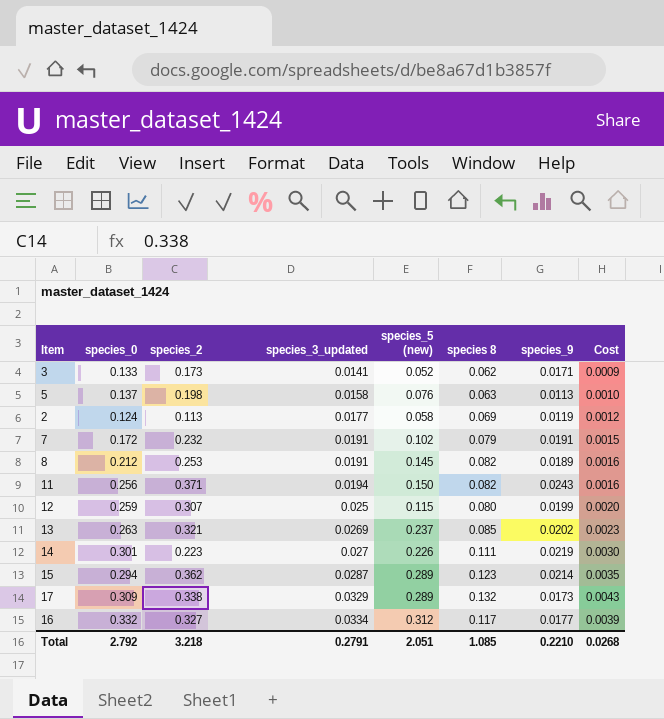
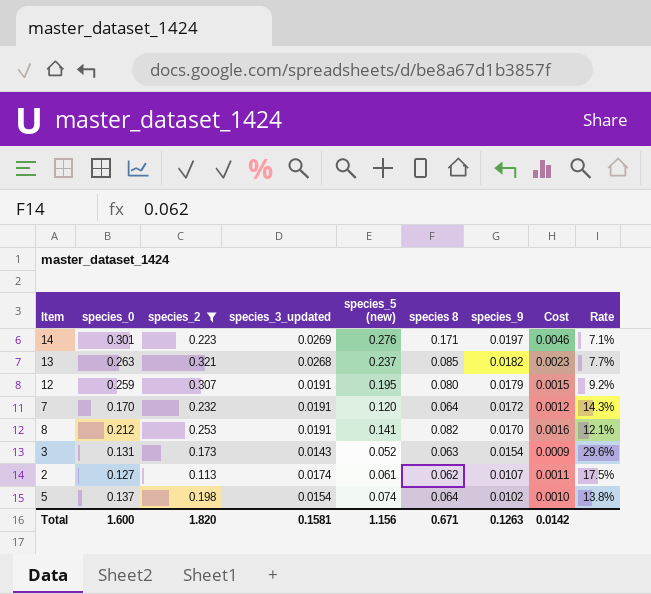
filter: none -> species_2 <= 0.321
row order: species_3_updated ascending -> species_9 descending
column Rate | formula: none -> [species_9] / [species_5 (new)]
14 | species_3_updated: 0.027 -> 0.0269
14 | species_5 (new): 0.226 -> 0.276
14 | species 8: 0.111 -> 0.171
14 | species_9: 0.0219 -> 0.0197
14 | Cost: 0.0030 -> 0.0046
13 | species_3_updated: 0.0269 -> 0.0268
13 | species_9: 0.0202 -> 0.0182
12 | species_3_updated: 0.025 -> 0.0191
12 | species_5 (new): 0.115 -> 0.195
12 | species_9: 0.0199 -> 0.0179
12 | Cost: 0.0020 -> 0.0015
7 | species_0: 0.172 -> 0.170
7 | species_5 (new): 0.102 -> 0.120
7 | species 8: 0.079 -> 0.064
7 | species_9: 0.0191 -> 0.0172
7 | Cost: 0.0015 -> 0.0012
8 | species_5 (new): 0.145 -> 0.141
8 | species_9: 0.0189 -> 0.0170
3 | species_0: 0.133 -> 0.131
3 | species_3_updated: 0.0141 -> 0.0143
3 | species 8: 0.062 -> 0.063
3 | species_9: 0.0171 -> 0.0154
2 | species_0: 0.124 -> 0.127
2 | species_3_updated: 0.0177 -> 0.0174
2 | species_5 (new): 0.058 -> 0.061
2 | species 8: 0.069 -> 0.062
2 | species_9: 0.0119 -> 0.0107
2 | Cost: 0.0012 -> 0.0011
5 | species_3_updated: 0.0158 -> 0.0154
5 | species_5 (new): 0.076 -> 0.074
5 | species 8: 0.063 -> 0.064
5 | species_9: 0.0113 -> 0.0102
Total | species_0: 2.792 -> 1.600
Total | species_2: 3.218 -> 1.820
Total | species_3_updated: 0.2791 -> 0.1581
Total | species_5 (new): 2.051 -> 1.156
Total | species 8: 1.085 -> 0.671
Total | species_9: 0.2210 -> 0.1263
Total | Cost: 0.0268 -> 0.0142

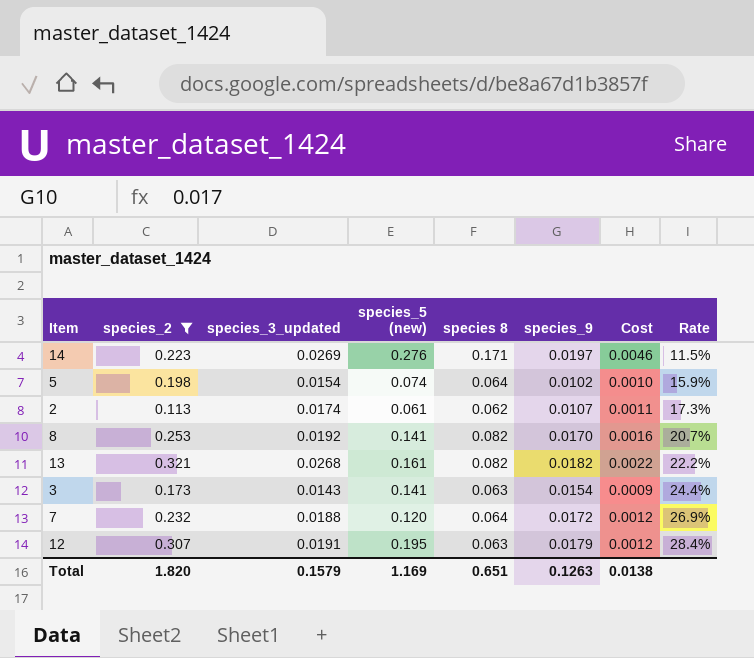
row order: species_9 descending -> Rate ascending
column species_0 | position: 2 -> none
column Rate | formula: [species_9] / [species_5 (new)] -> [species_9] / [species 8]
8 | species_3_updated: 0.0191 -> 0.0192
13 | species_5 (new): 0.237 -> 0.161
13 | species 8: 0.085 -> 0.082
13 | Cost: 0.0023 -> 0.0022
3 | species_5 (new): 0.052 -> 0.141
7 | species_3_updated: 0.0191 -> 0.0188
12 | species 8: 0.080 -> 0.063
12 | Cost: 0.0015 -> 0.0012
Total | species_3_updated: 0.1581 -> 0.1579
Total | species_5 (new): 1.156 -> 1.169
Total | species 8: 0.671 -> 0.651
Total | Cost: 0.0142 -> 0.0138

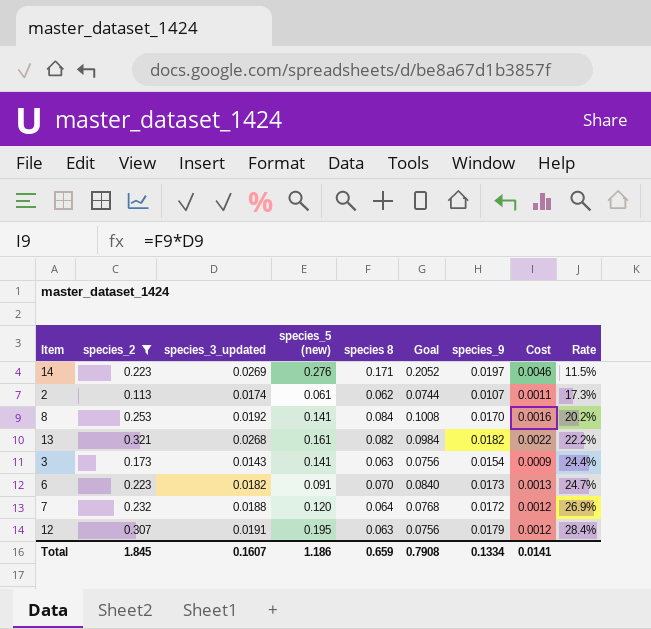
column Goal | formula: none -> [species 8] * 1.2
row 5: 0.198 | 0.0154 | 0.074 | 0.064 | 0.0102 | 0.0010 | 15.9% -> none
8 | species 8: 0.082 -> 0.084
8 | Rate: 20.7% -> 20.2%
row 6: none -> 0.223 | 0.0182 | 0.091 | 0.070 | 0.0840 | 0.0173 | 0.0013 | 24.7%
Total | species_2: 1.820 -> 1.845
Total | species_3_updated: 0.1579 -> 0.1607
Total | species_5 (new): 1.169 -> 1.186
Total | species 8: 0.651 -> 0.659
Total | species_9: 0.1263 -> 0.1334
Total | Cost: 0.0138 -> 0.0141

